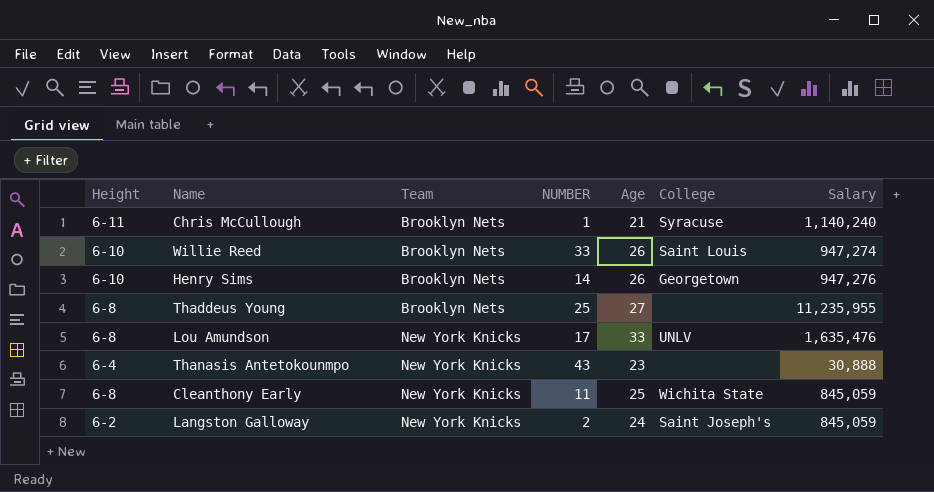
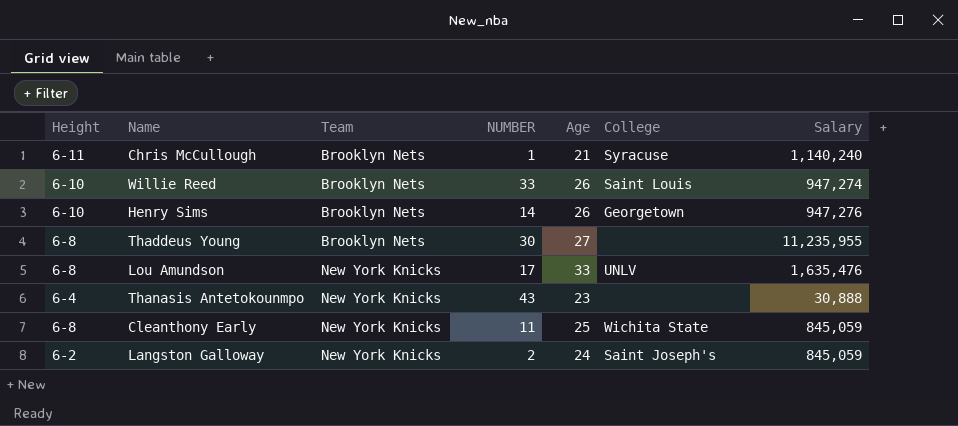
Thaddeus Young | NUMBER: 25 -> 30

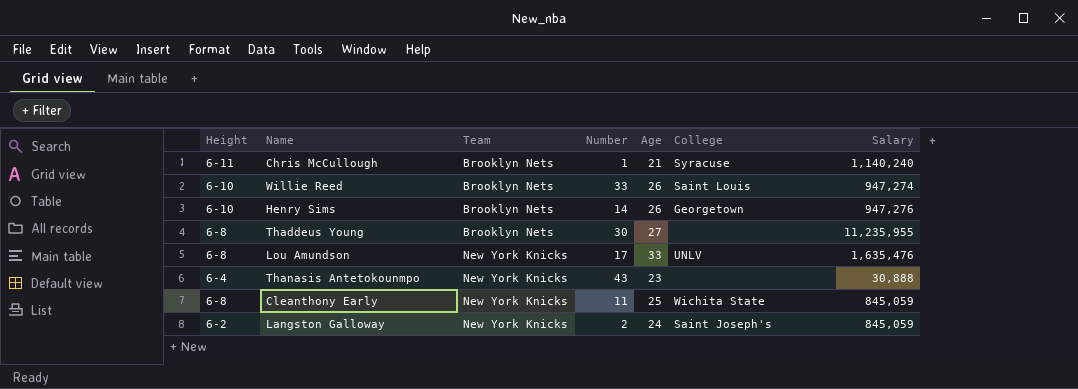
column name: NUMBER -> Number

